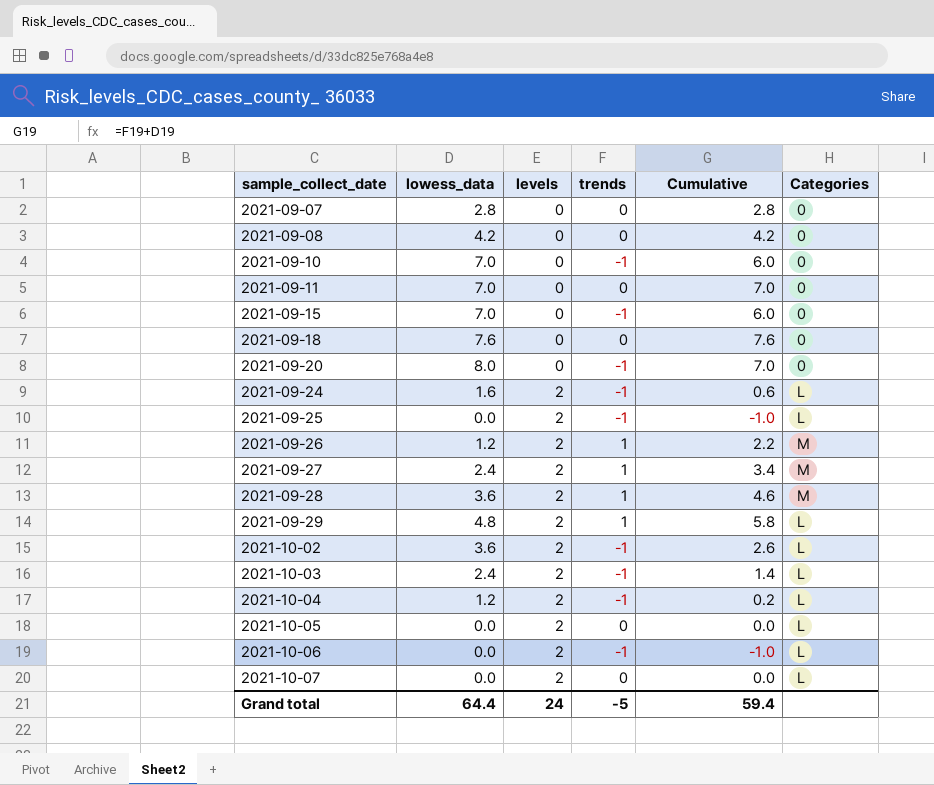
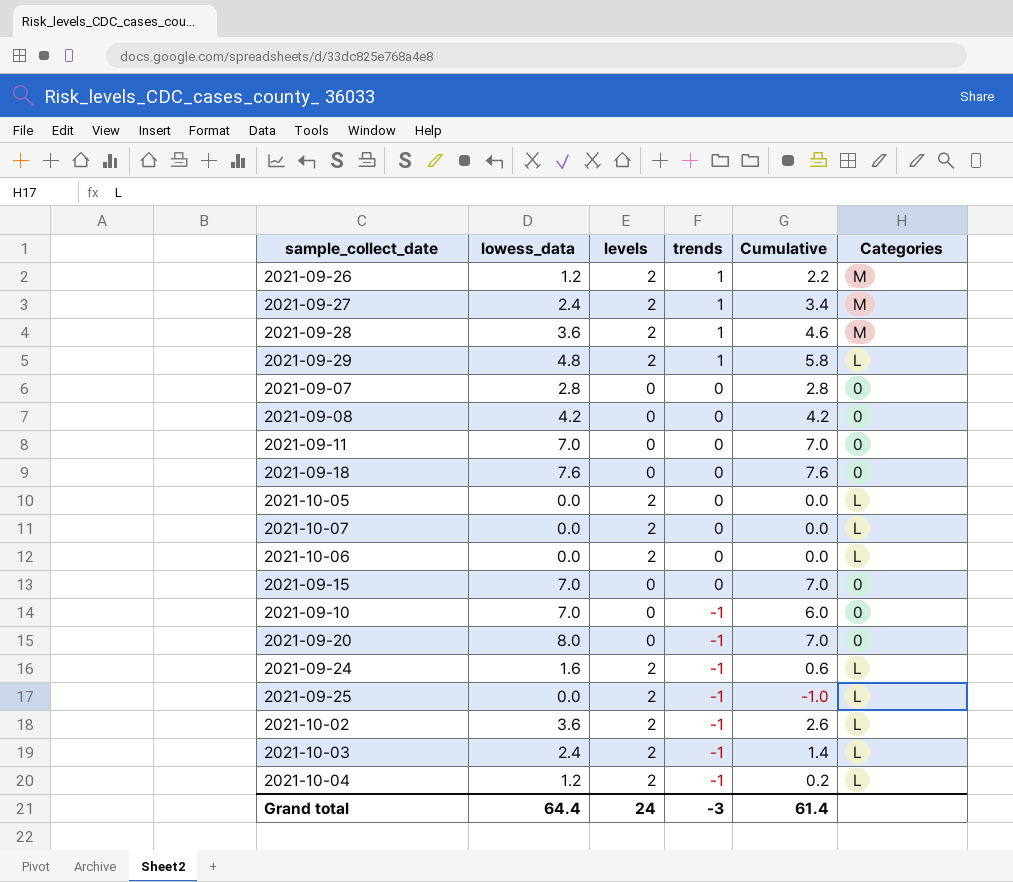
row order: sample_collect_date ascending -> trends descending
2021-10-06 | trends: -1 -> 0
2021-10-06 | Cumulative: -1.0 -> 0.0
2021-09-15 | trends: -1 -> 0
2021-09-15 | Cumulative: 6.0 -> 7.0
Grand total | trends: -5 -> -3
Grand total | Cumulative: 59.4 -> 61.4

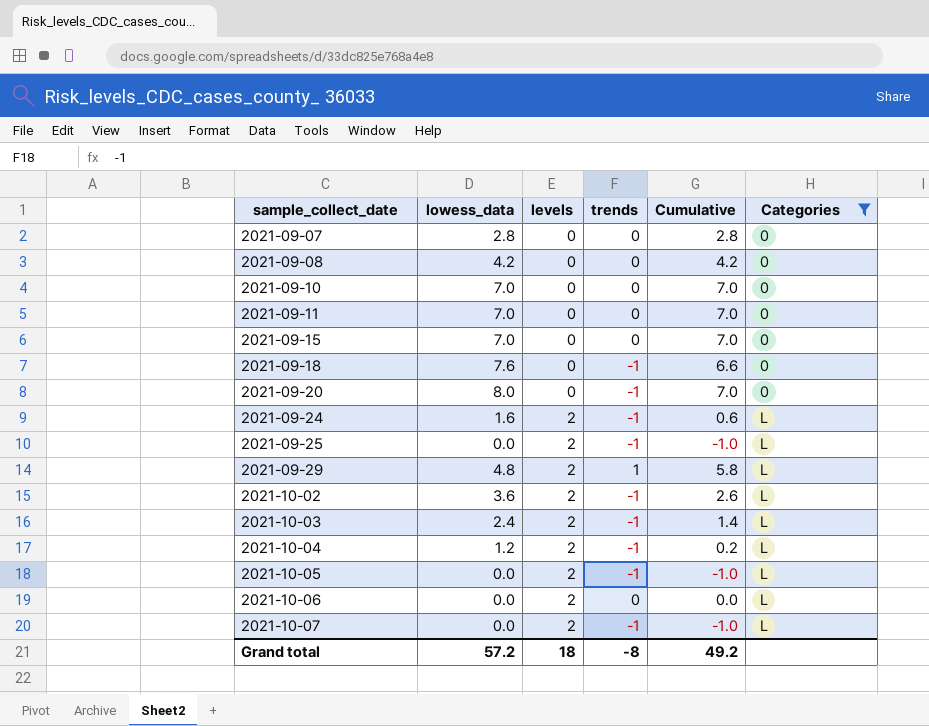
filter: none -> Categories != M
row order: trends descending -> sample_collect_date ascending
2021-09-10 | trends: -1 -> 0
2021-09-10 | Cumulative: 6.0 -> 7.0
2021-09-18 | trends: 0 -> -1
2021-09-18 | Cumulative: 7.6 -> 6.6
2021-10-05 | trends: 0 -> -1
2021-10-05 | Cumulative: 0.0 -> -1.0
2021-10-07 | trends: 0 -> -1
2021-10-07 | Cumulative: 0.0 -> -1.0
Grand total | lowess_data: 64.4 -> 57.2
Grand total | levels: 24 -> 18
Grand total | trends: -3 -> -8
Grand total | Cumulative: 61.4 -> 49.2

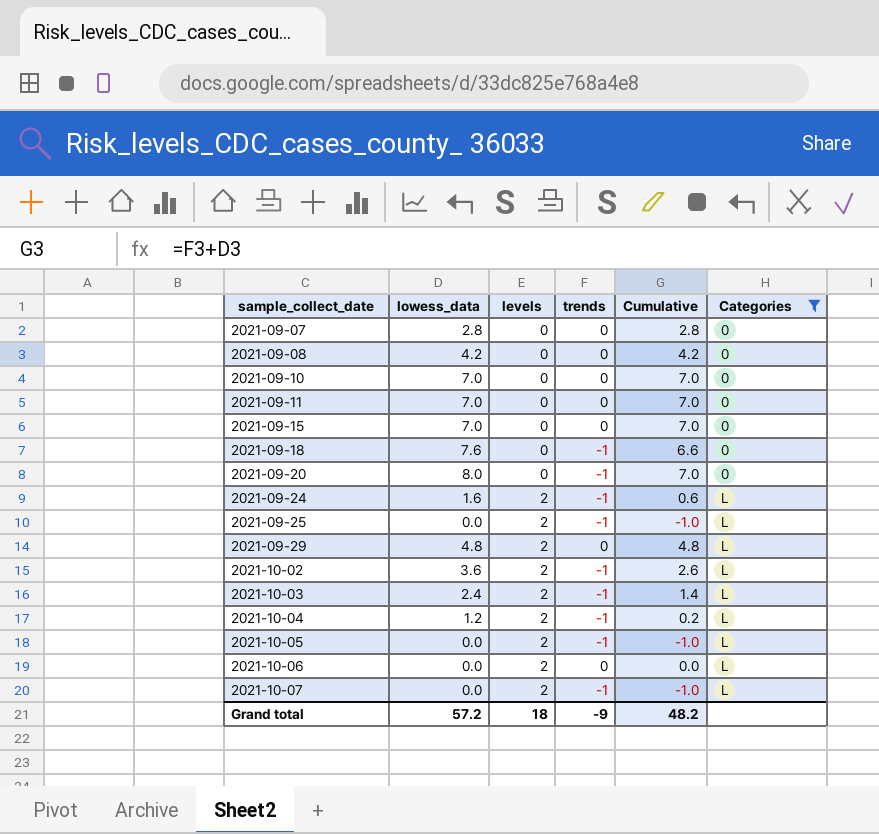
2021-09-29 | trends: 1 -> 0
2021-09-29 | Cumulative: 5.8 -> 4.8
Grand total | trends: -8 -> -9
Grand total | Cumulative: 49.2 -> 48.2

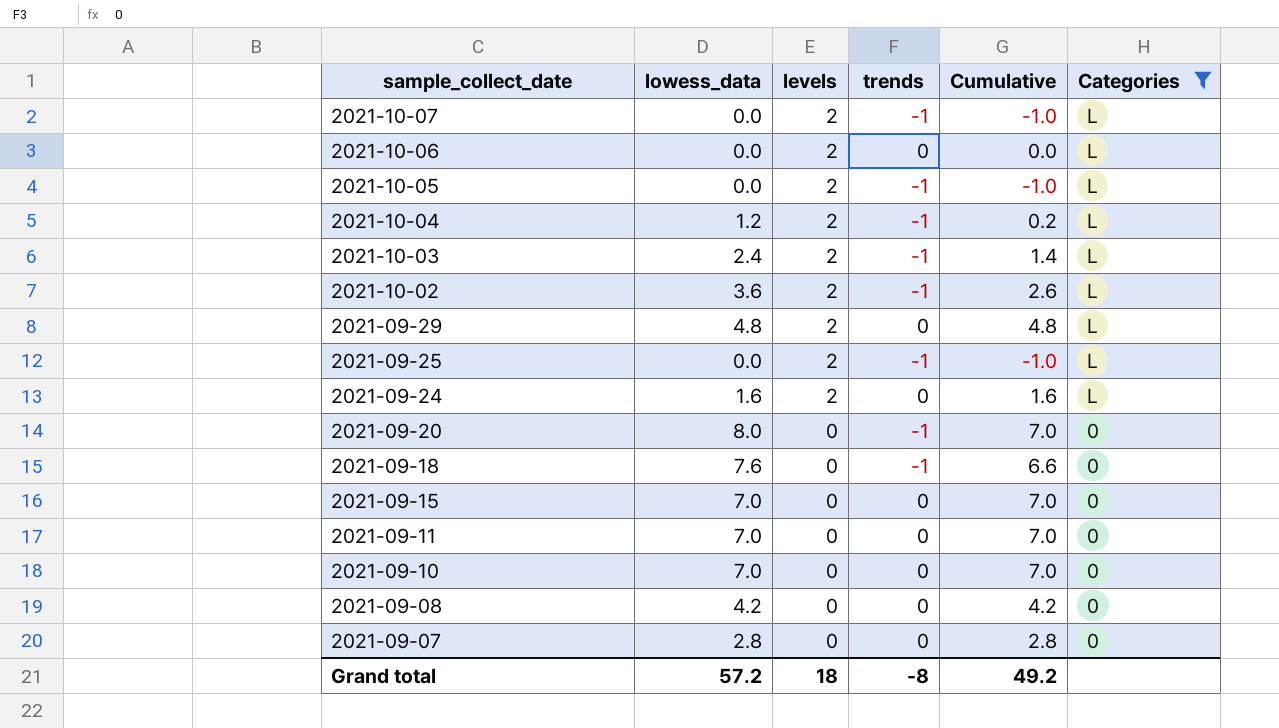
row order: sample_collect_date ascending -> sample_collect_date descending
2021-09-24 | trends: -1 -> 0
2021-09-24 | Cumulative: 0.6 -> 1.6
Grand total | trends: -9 -> -8
Grand total | Cumulative: 48.2 -> 49.2

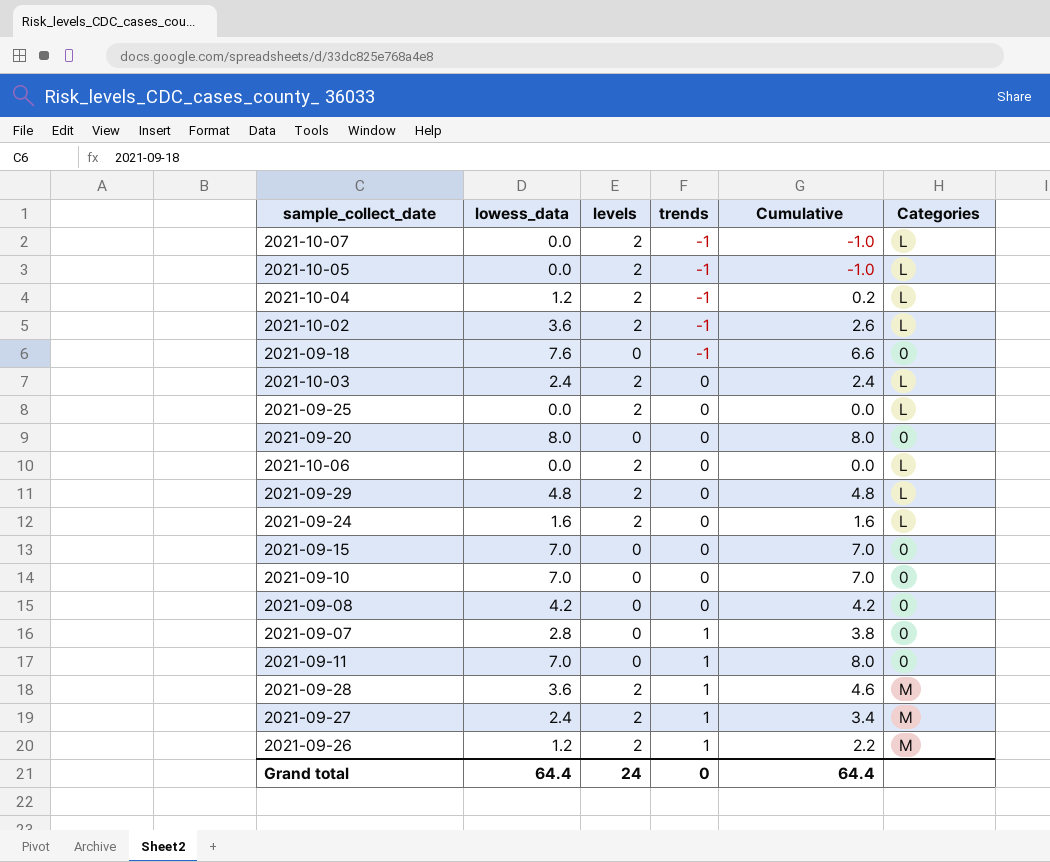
filter: Categories != M -> none
row order: sample_collect_date descending -> trends ascending
2021-10-03 | trends: -1 -> 0
2021-10-03 | Cumulative: 1.4 -> 2.4
2021-09-25 | trends: -1 -> 0
2021-09-25 | Cumulative: -1.0 -> 0.0
2021-09-20 | trends: -1 -> 0
2021-09-20 | Cumulative: 7.0 -> 8.0
2021-09-07 | trends: 0 -> 1
2021-09-07 | Cumulative: 2.8 -> 3.8
2021-09-11 | trends: 0 -> 1
2021-09-11 | Cumulative: 7.0 -> 8.0
Grand total | lowess_data: 57.2 -> 64.4
Grand total | levels: 18 -> 24
Grand total | trends: -8 -> 0
Grand total | Cumulative: 49.2 -> 64.4

